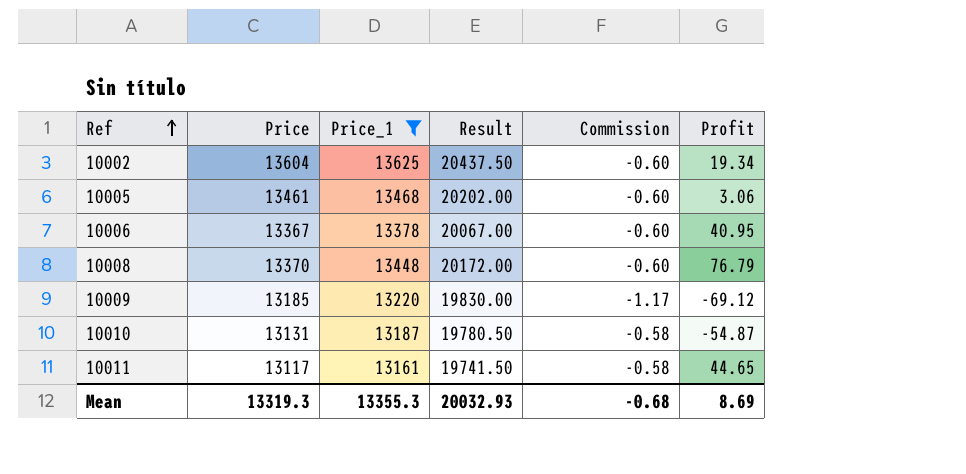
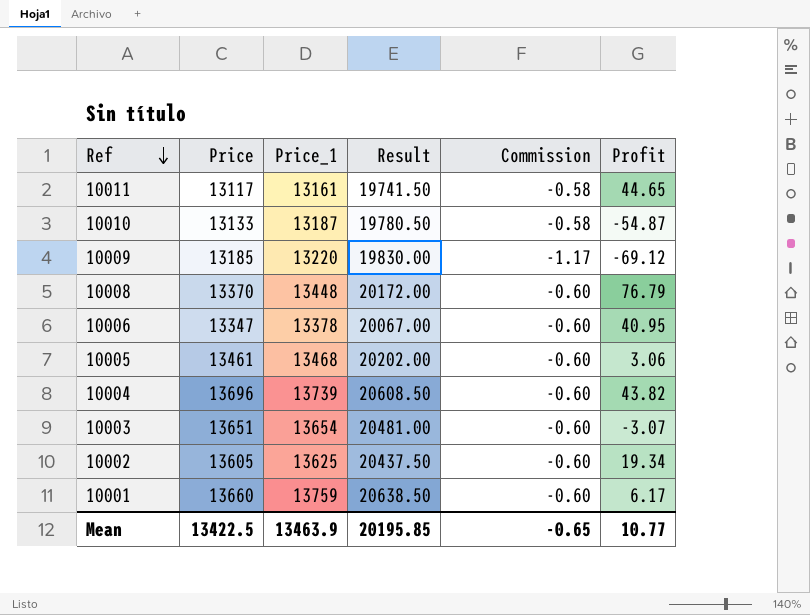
filter: Price_1 <= 13625 -> none
row order: Ref ascending -> Ref descending
10010 | Price: 13131 -> 13133
10006 | Price: 13367 -> 13347
10002 | Price: 13604 -> 13605
Mean | Price: 13319.3 -> 13422.5
Mean | Price_1: 13355.3 -> 13463.9
Mean | Result: 20032.93 -> 20195.85
Mean | Commission: -0.68 -> -0.65
Mean | Profit: 8.69 -> 10.77

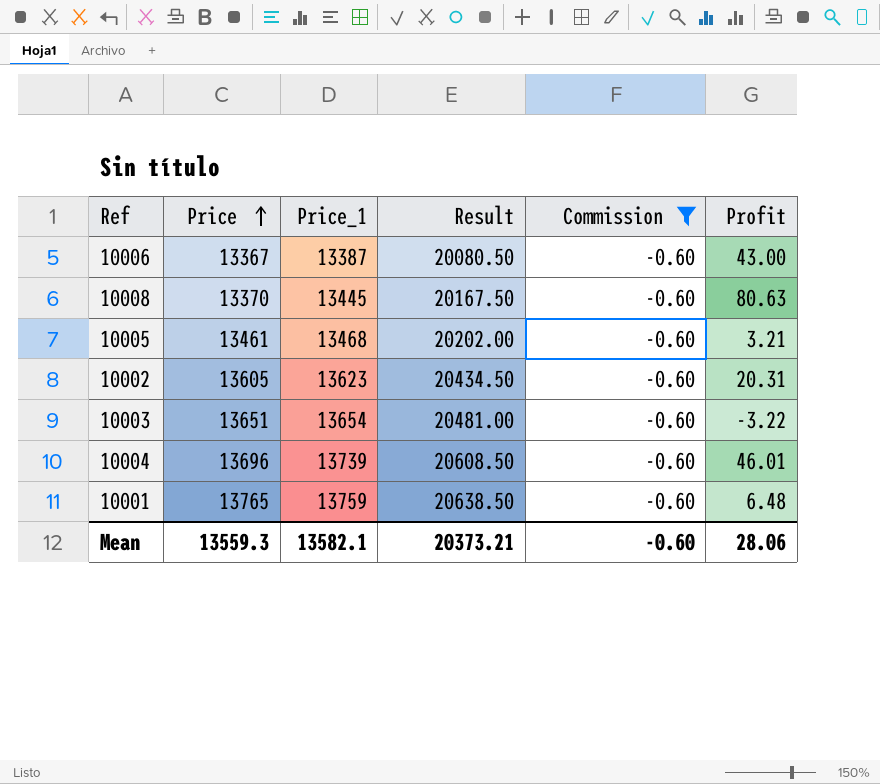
filter: none -> Commission = -0.60
row order: Ref descending -> Price ascending
10006 | Price: 13347 -> 13367
10006 | Price_1: 13378 -> 13387
10006 | Result: 20067.00 -> 20080.50
10006 | Profit: 40.95 -> 43.00
10008 | Price_1: 13448 -> 13445
10008 | Result: 20172.00 -> 20167.50
10008 | Profit: 76.79 -> 80.63
10005 | Profit: 3.06 -> 3.21
10002 | Price_1: 13625 -> 13623
10002 | Result: 20437.50 -> 20434.50
10002 | Profit: 19.34 -> 20.31
10003 | Profit: -3.07 -> -3.22
10004 | Profit: 43.82 -> 46.01
10001 | Price: 13660 -> 13765
10001 | Profit: 6.17 -> 6.48
Mean | Price: 13422.5 -> 13559.3
Mean | Price_1: 13463.9 -> 13582.1
Mean | Result: 20195.85 -> 20373.21
Mean | Commission: -0.65 -> -0.60
Mean | Profit: 10.77 -> 28.06

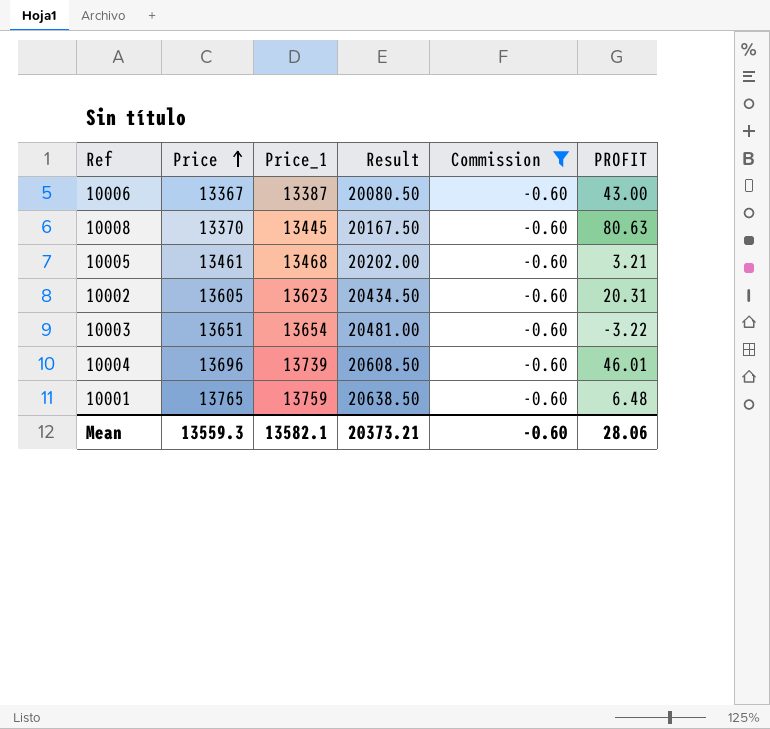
column name: Profit -> PROFIT

